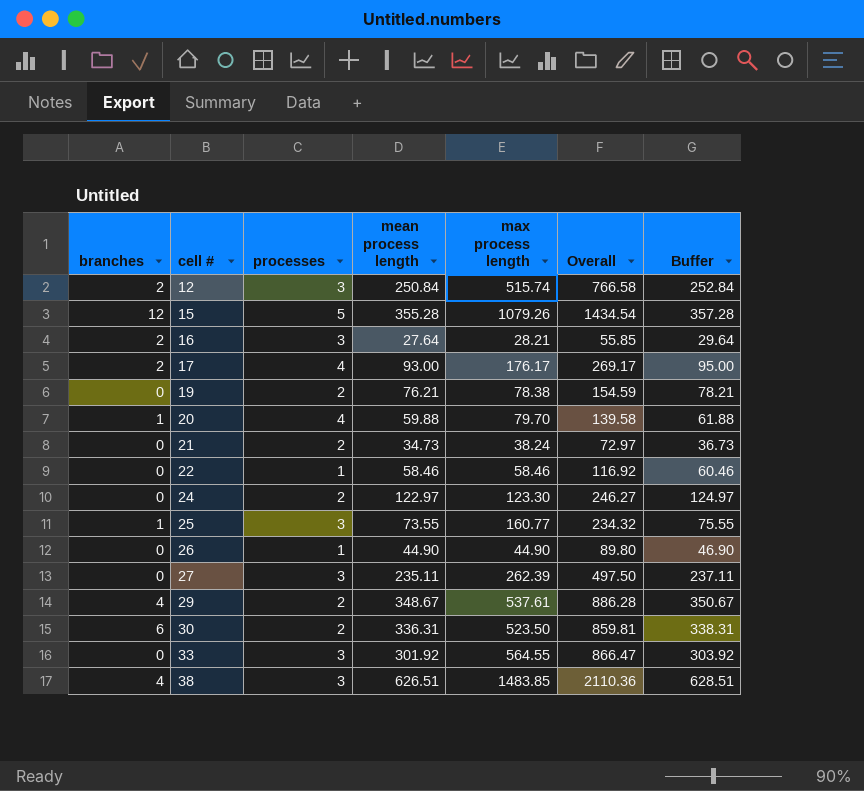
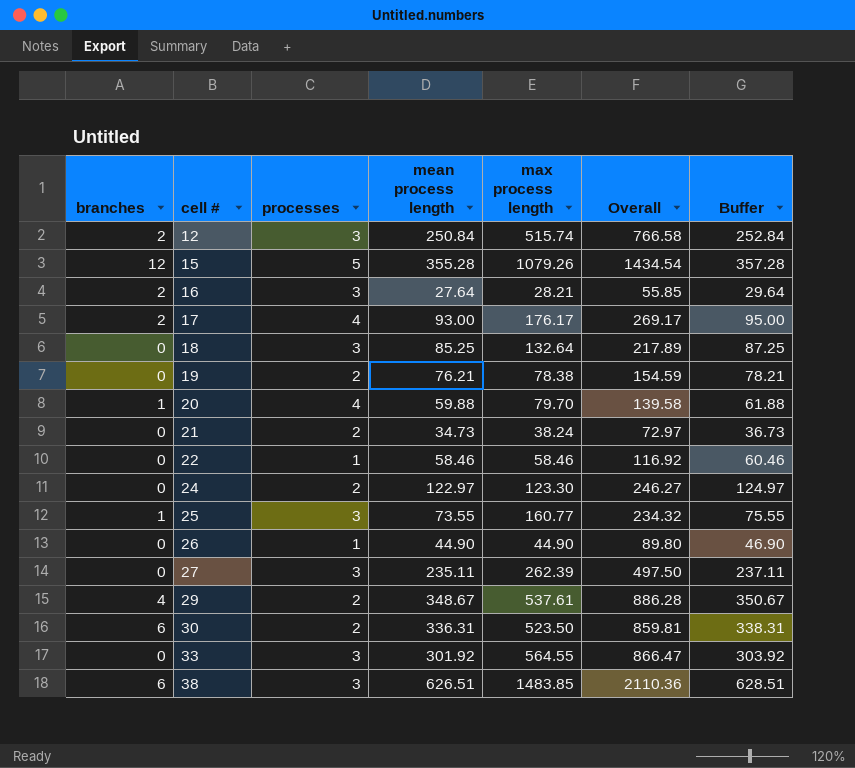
row 18: none -> 0 | 3 | 85.25 | 132.64 | 217.89 | 87.25
38 | branches: 4 -> 6

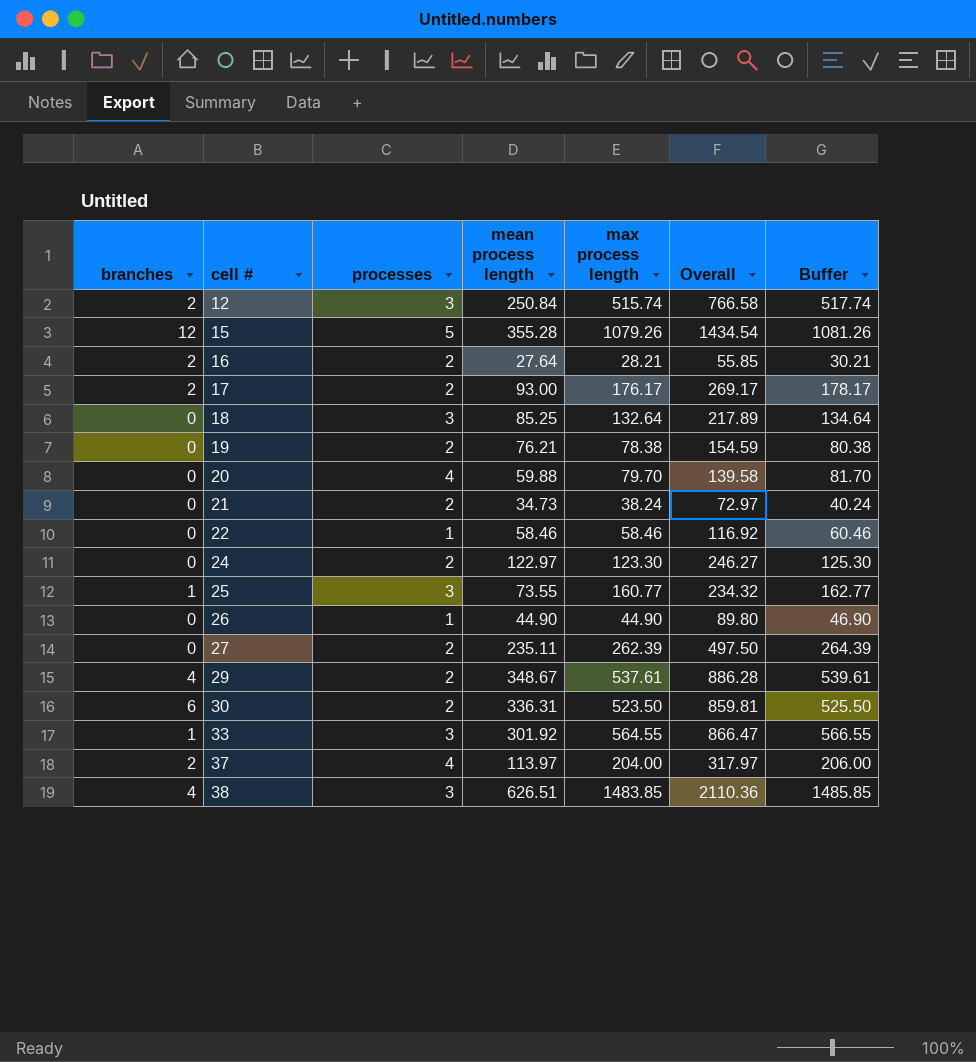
column Buffer | formula: [mean process length] + 2 -> [max process length] + 2
16 | processes: 3 -> 2
17 | processes: 4 -> 2
20 | branches: 1 -> 0
27 | processes: 3 -> 2
33 | branches: 0 -> 1
row 37: none -> 2 | 4 | 113.97 | 204.00 | 317.97 | 206.00
38 | branches: 6 -> 4

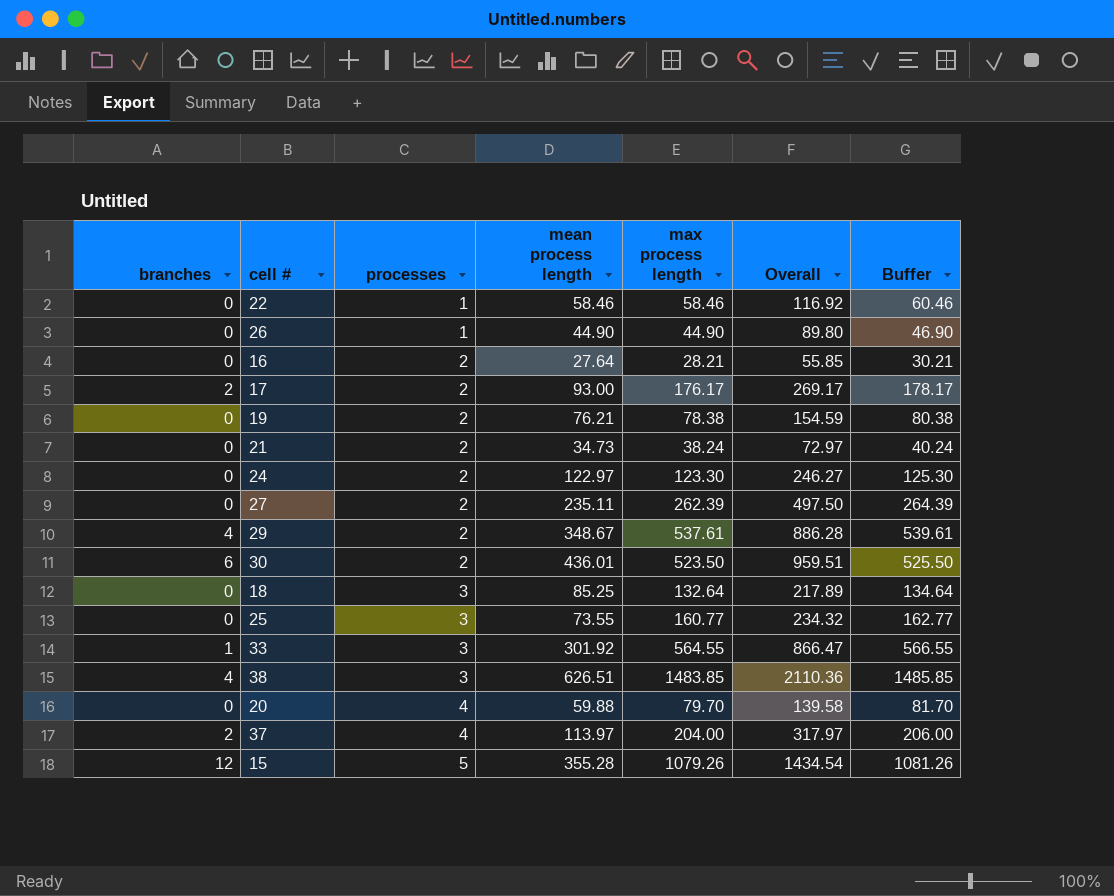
row order: cell # ascending -> processes ascending
row 12: 2 | 3 | 250.84 | 515.74 | 766.58 | 517.74 -> none
16 | branches: 2 -> 0
30 | mean process length: 336.31 -> 436.01
30 | Overall: 859.81 -> 959.51
25 | branches: 1 -> 0

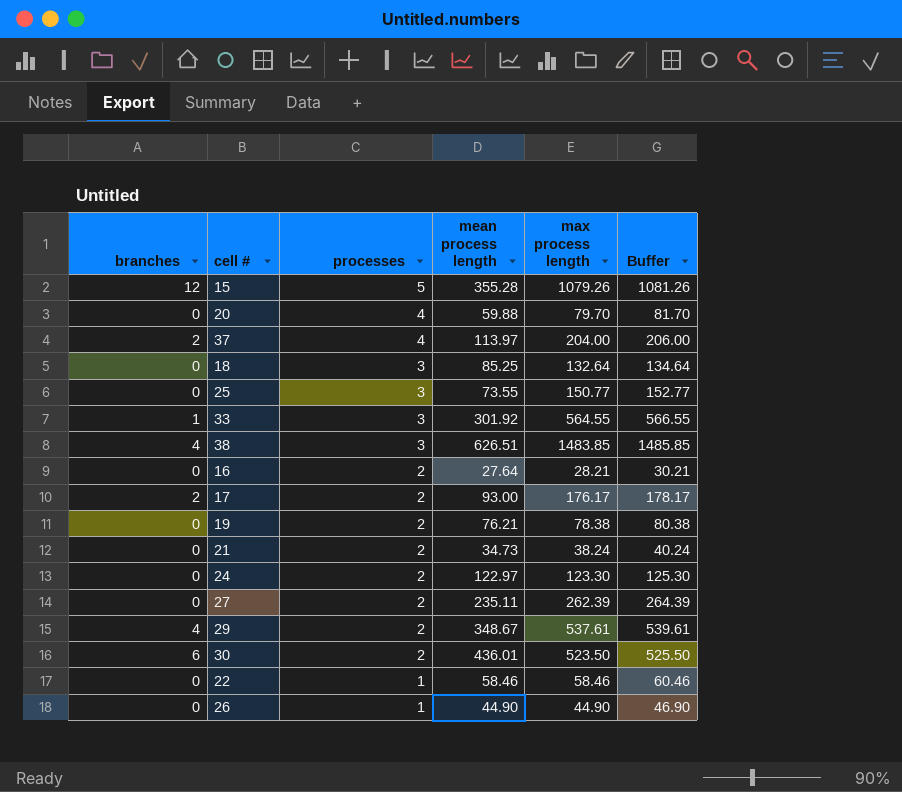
row order: processes ascending -> processes descending
column Overall | formula: [mean process length] + [max process length] -> none
25 | max process length: 160.77 -> 150.77
25 | Buffer: 162.77 -> 152.77

